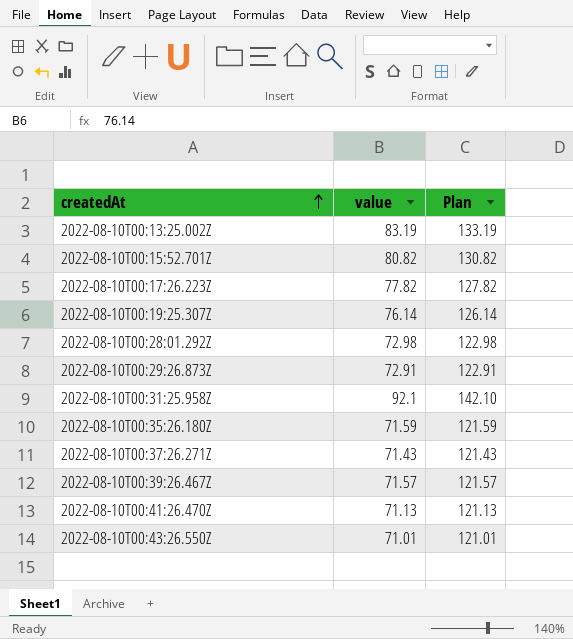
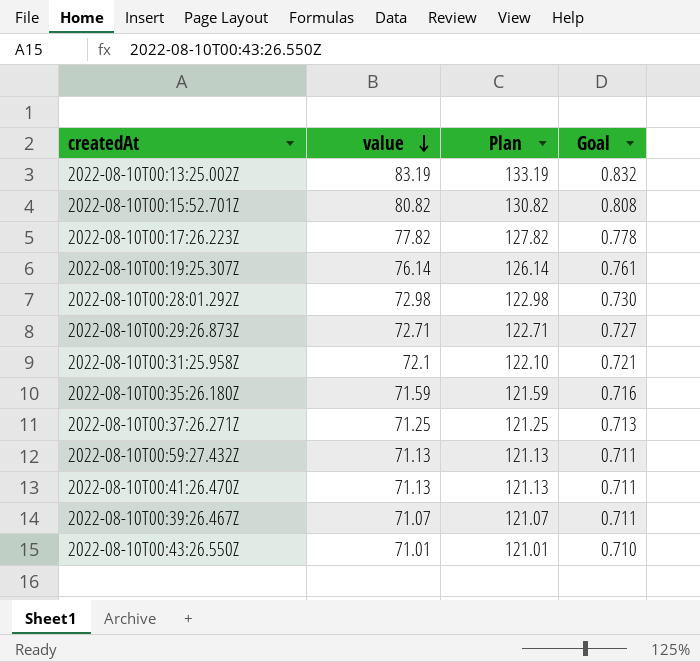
row order: createdAt ascending -> value descending
column Goal | formula: none -> [value] * 0.01
2022-08-10T00:29:26.873Z | value: 72.91 -> 72.71
2022-08-10T00:29:26.873Z | Plan: 122.91 -> 122.71
2022-08-10T00:31:25.958Z | value: 92.1 -> 72.1
2022-08-10T00:31:25.958Z | Plan: 142.10 -> 122.10
2022-08-10T00:37:26.271Z | value: 71.43 -> 71.25
2022-08-10T00:37:26.271Z | Plan: 121.43 -> 121.25
row 2022-08-10T00:59:27.432Z: none -> 71.13 | 121.13 | 0.711
2022-08-10T00:39:26.467Z | value: 71.57 -> 71.07
2022-08-10T00:39:26.467Z | Plan: 121.57 -> 121.07

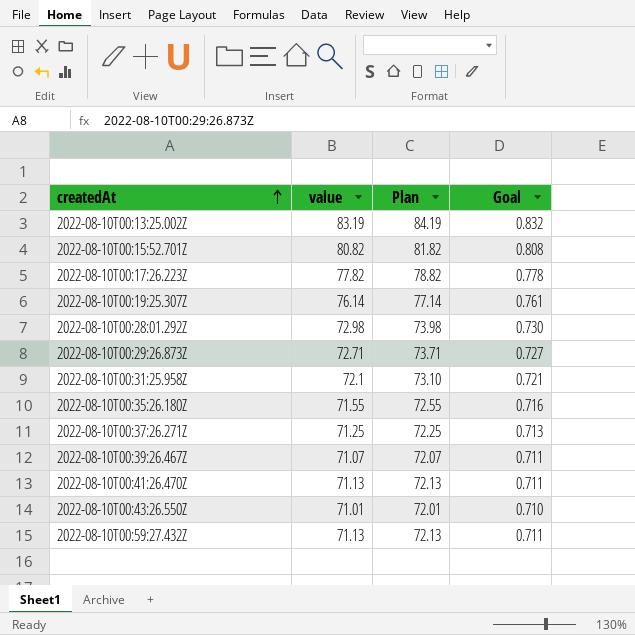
row order: value descending -> createdAt ascending
column Plan | formula: [value] + 50 -> [value] + 1
2022-08-10T00:35:26.180Z | value: 71.59 -> 71.55

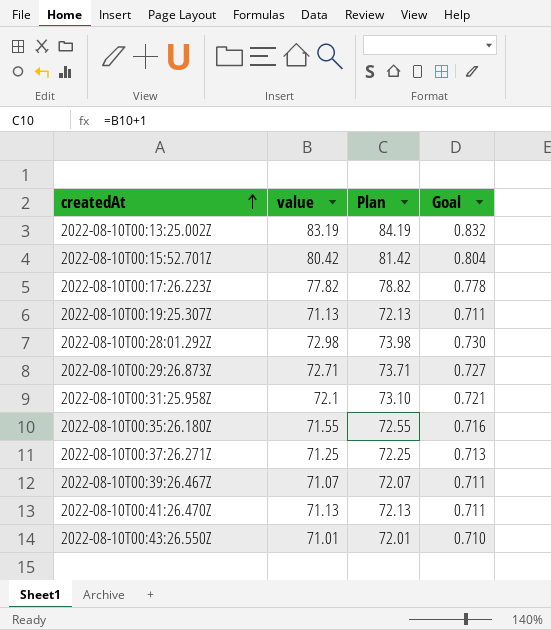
row 2022-08-10T00:59:27.432Z: 71.13 | 72.13 | 0.711 -> none
2022-08-10T00:15:52.701Z | value: 80.82 -> 80.42
2022-08-10T00:15:52.701Z | Plan: 81.82 -> 81.42
2022-08-10T00:15:52.701Z | Goal: 0.808 -> 0.804
2022-08-10T00:19:25.307Z | value: 76.14 -> 71.13
2022-08-10T00:19:25.307Z | Plan: 77.14 -> 72.13
2022-08-10T00:19:25.307Z | Goal: 0.761 -> 0.711

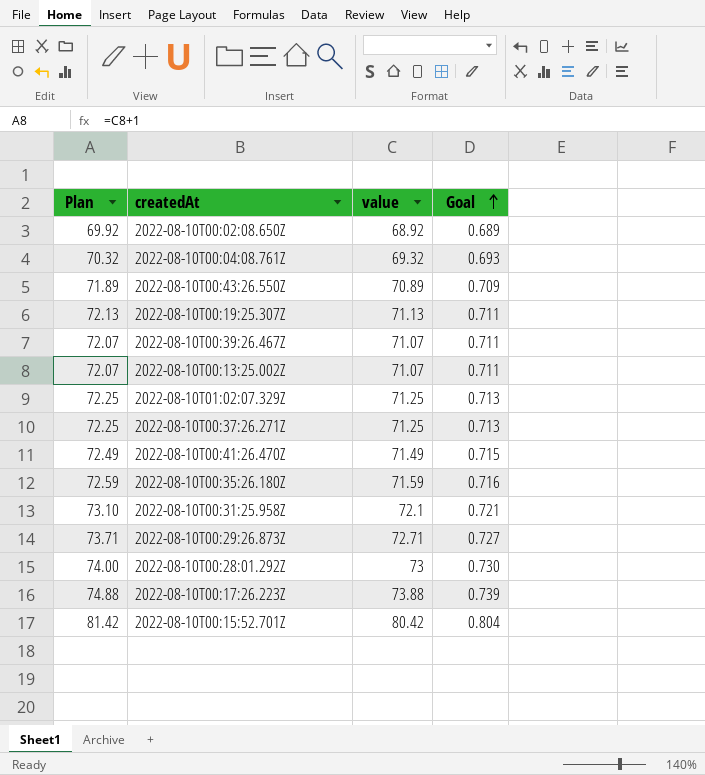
row order: createdAt ascending -> Goal ascending
column Plan | position: 3 -> 1
row 2022-08-10T00:02:08.650Z: none -> 69.92 | 68.92 | 0.689
row 2022-08-10T00:04:08.761Z: none -> 70.32 | 69.32 | 0.693
2022-08-10T00:43:26.550Z | Plan: 72.01 -> 71.89
2022-08-10T00:43:26.550Z | value: 71.01 -> 70.89
2022-08-10T00:43:26.550Z | Goal: 0.710 -> 0.709
2022-08-10T00:13:25.002Z | Plan: 84.19 -> 72.07
2022-08-10T00:13:25.002Z | value: 83.19 -> 71.07
2022-08-10T00:13:25.002Z | Goal: 0.832 -> 0.711
row 2022-08-10T01:02:07.329Z: none -> 72.25 | 71.25 | 0.713
2022-08-10T00:41:26.470Z | Plan: 72.13 -> 72.49
2022-08-10T00:41:26.470Z | value: 71.13 -> 71.49
2022-08-10T00:41:26.470Z | Goal: 0.711 -> 0.715
2022-08-10T00:35:26.180Z | Plan: 72.55 -> 72.59
2022-08-10T00:35:26.180Z | value: 71.55 -> 71.59
2022-08-10T00:28:01.292Z | Plan: 73.98 -> 74.00
2022-08-10T00:28:01.292Z | value: 72.98 -> 73
2022-08-10T00:17:26.223Z | Plan: 78.82 -> 74.88
2022-08-10T00:17:26.223Z | value: 77.82 -> 73.88
2022-08-10T00:17:26.223Z | Goal: 0.778 -> 0.739

